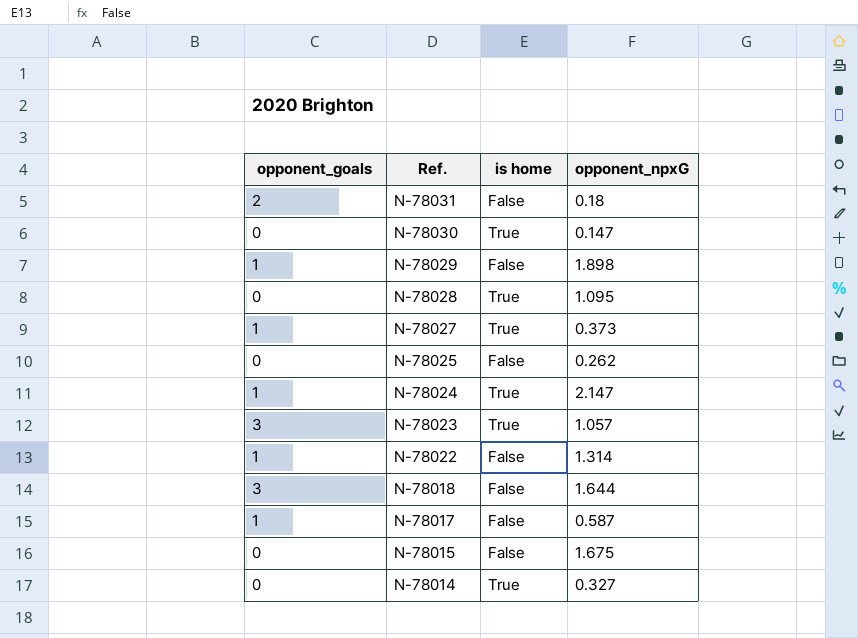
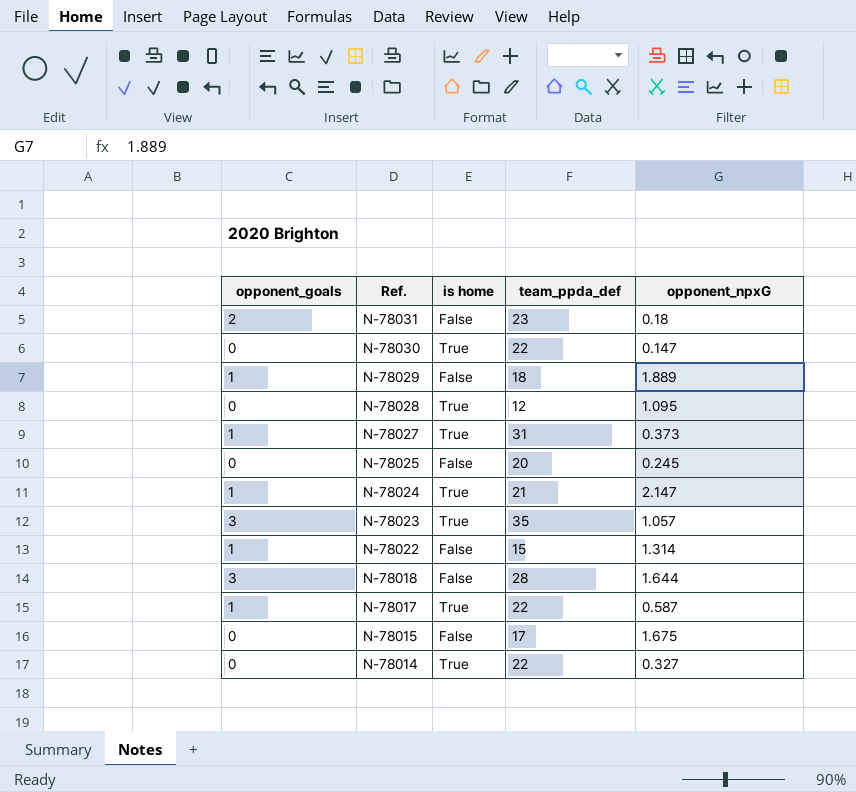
column team_ppda_def | position: none -> 4
N-78029 | opponent_npxG: 1.898 -> 1.889
N-78025 | opponent_npxG: 0.262 -> 0.245
N-78017 | is home: False -> True

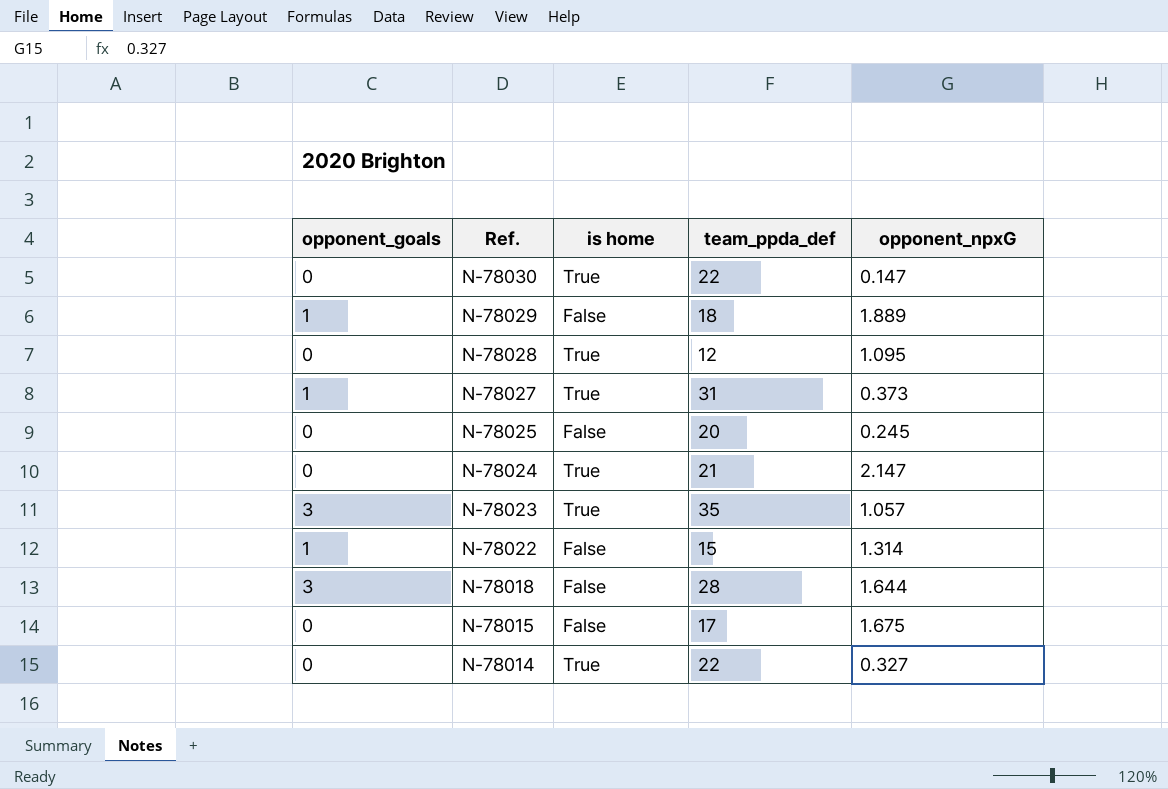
row N-78031: 2 | False | 23 | 0.18 -> none
row N-78017: 1 | True | 22 | 0.587 -> none
N-78024 | opponent_goals: 1 -> 0

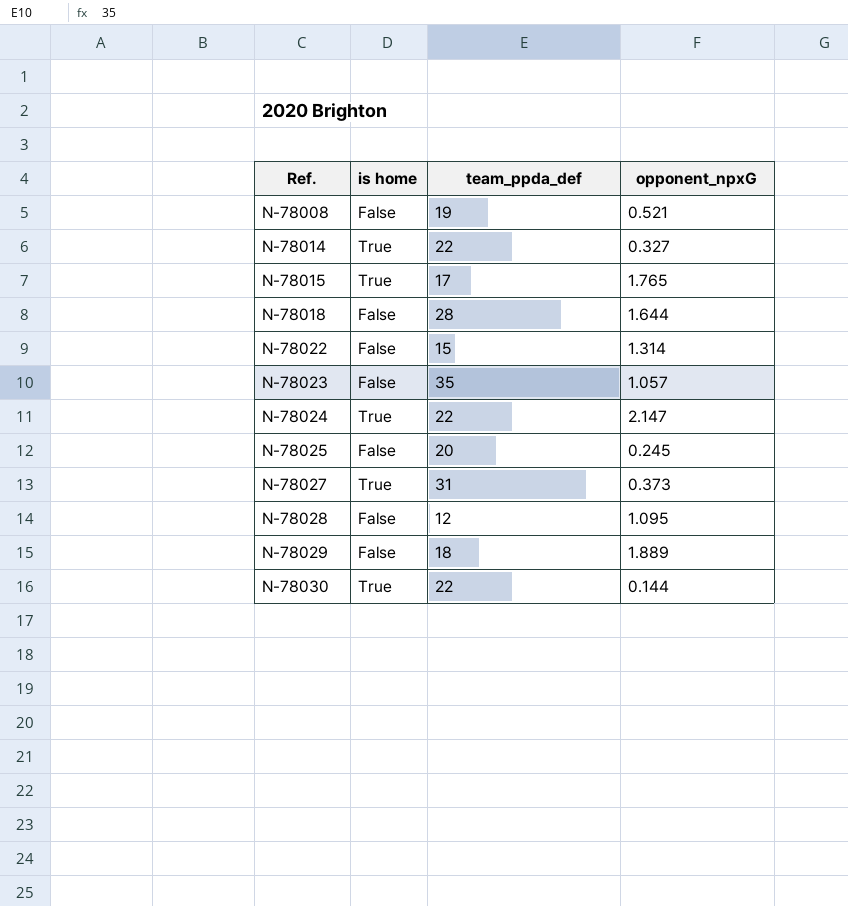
row order: Ref. descending -> Ref. ascending
column opponent_goals | position: 1 -> none
row N-78008: none -> False | 19 | 0.521
N-78015 | is home: False -> True
N-78015 | opponent_npxG: 1.675 -> 1.765
N-78023 | is home: True -> False
N-78024 | team_ppda_def: 21 -> 22
N-78028 | is home: True -> False
N-78030 | opponent_npxG: 0.147 -> 0.144

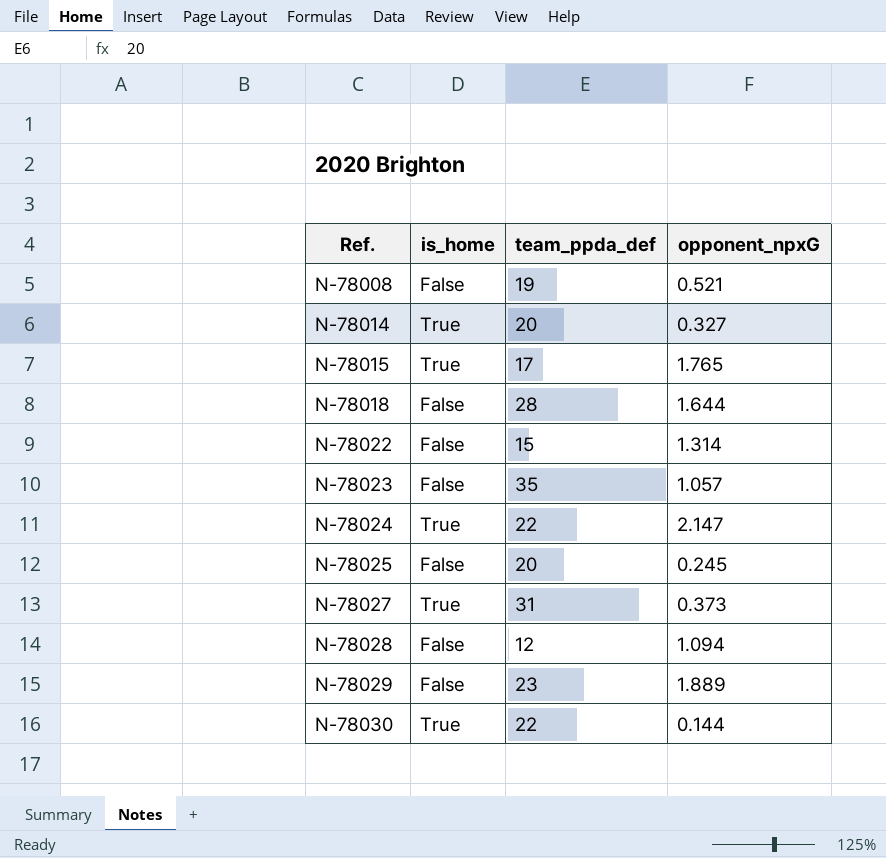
column name: is home -> is_home
N-78014 | team_ppda_def: 22 -> 20
N-78028 | opponent_npxG: 1.095 -> 1.094
N-78029 | team_ppda_def: 18 -> 23

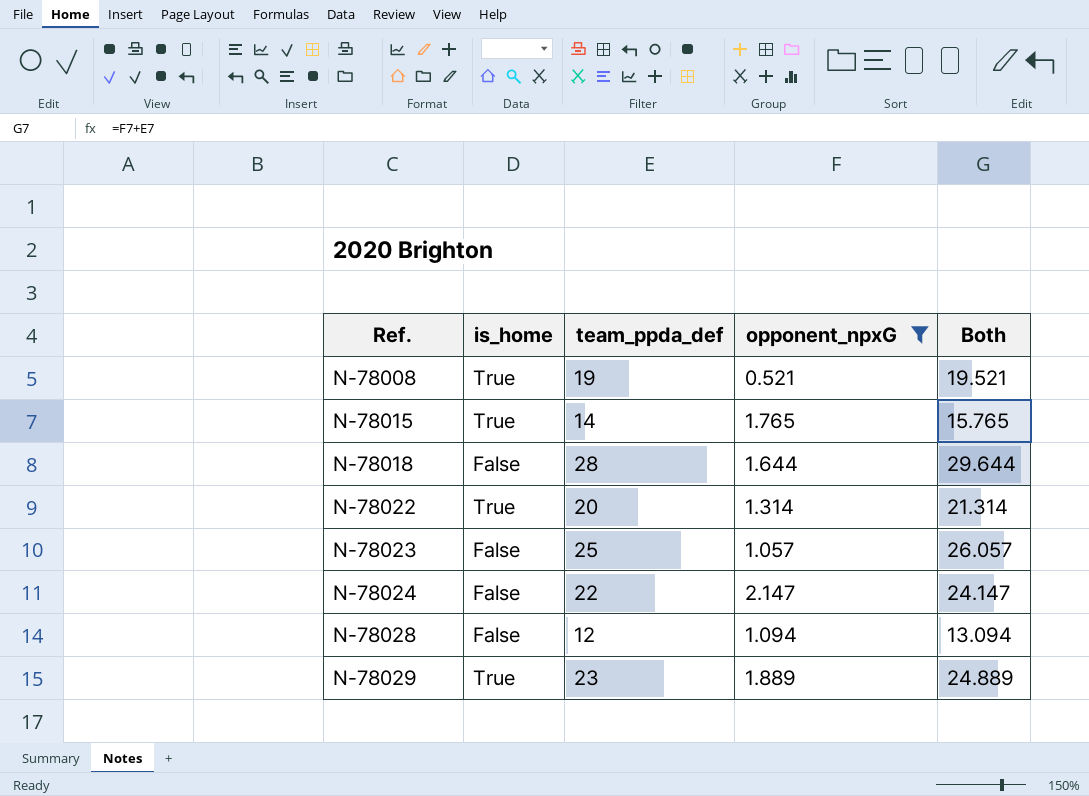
filter: none -> opponent_npxG >= 0.521
column Both | formula: none -> [team_ppda_def] + [opponent_npxG]
N-78008 | is_home: False -> True
N-78015 | team_ppda_def: 17 -> 14
N-78022 | is_home: False -> True
N-78022 | team_ppda_def: 15 -> 20
N-78023 | team_ppda_def: 35 -> 25
N-78024 | is_home: True -> False
N-78029 | is_home: False -> True

